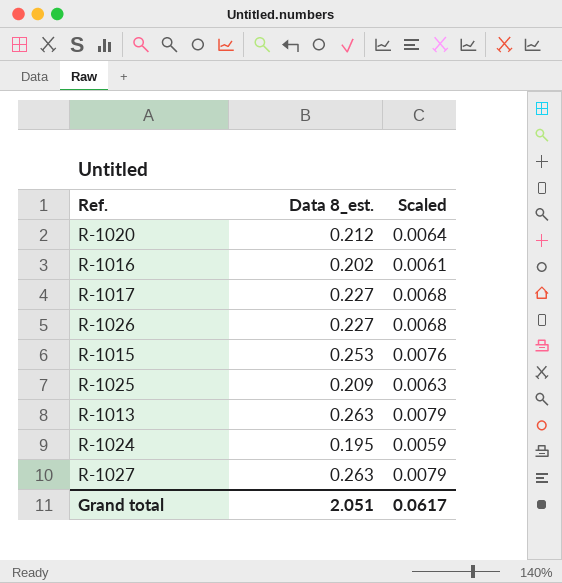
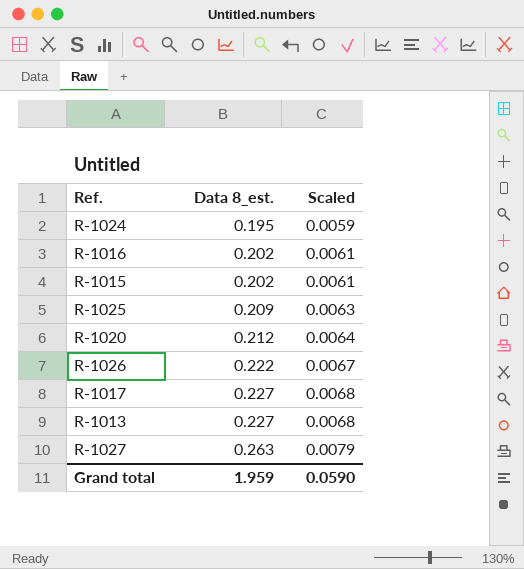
row order: none -> Data 8_est. ascending
R-1015 | Data 8_est.: 0.253 -> 0.202
R-1015 | Scaled: 0.0076 -> 0.0061
R-1026 | Data 8_est.: 0.227 -> 0.222
R-1026 | Scaled: 0.0068 -> 0.0067
R-1013 | Data 8_est.: 0.263 -> 0.227
R-1013 | Scaled: 0.0079 -> 0.0068
Grand total | Data 8_est.: 2.051 -> 1.959
Grand total | Scaled: 0.0617 -> 0.0590

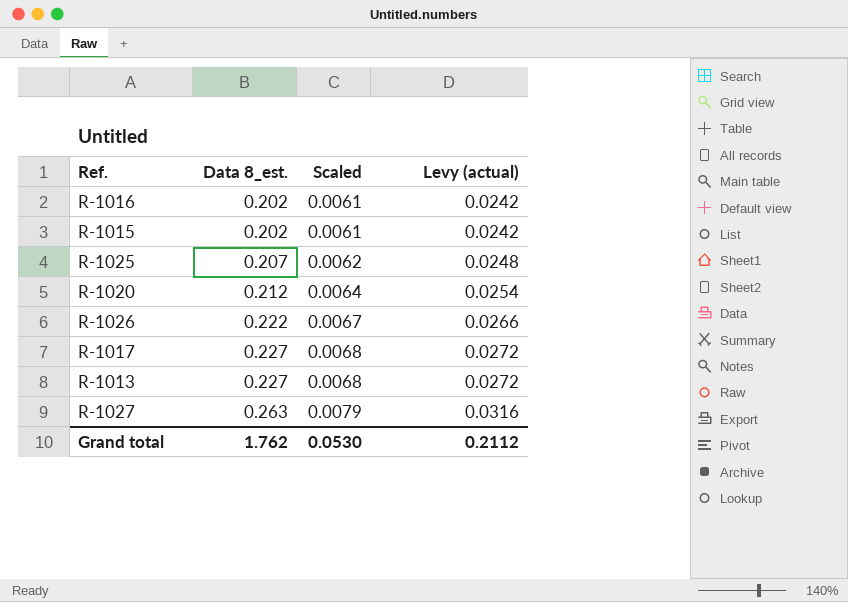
column Levy (actual) | formula: none -> [Data 8_est.] * 0.12
row R-1024: 0.195 | 0.0059 -> none
R-1025 | Data 8_est.: 0.209 -> 0.207
R-1025 | Scaled: 0.0063 -> 0.0062
Grand total | Data 8_est.: 1.959 -> 1.762
Grand total | Scaled: 0.0590 -> 0.0530

